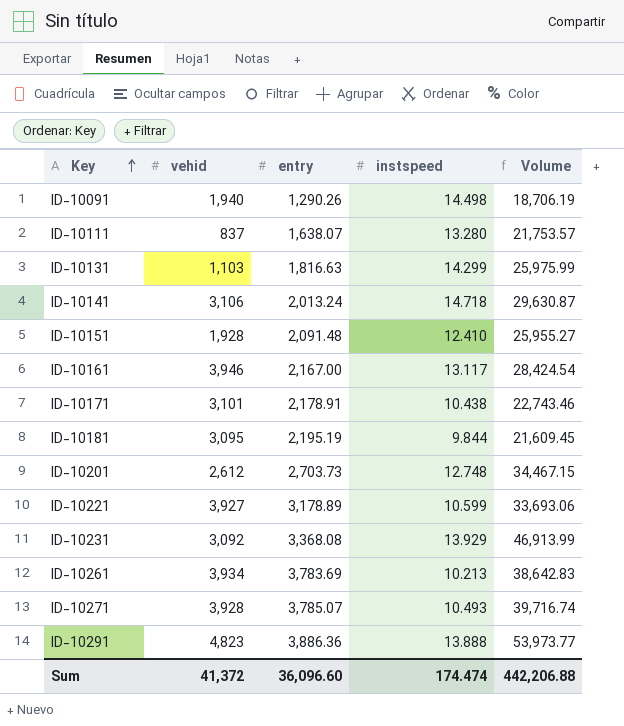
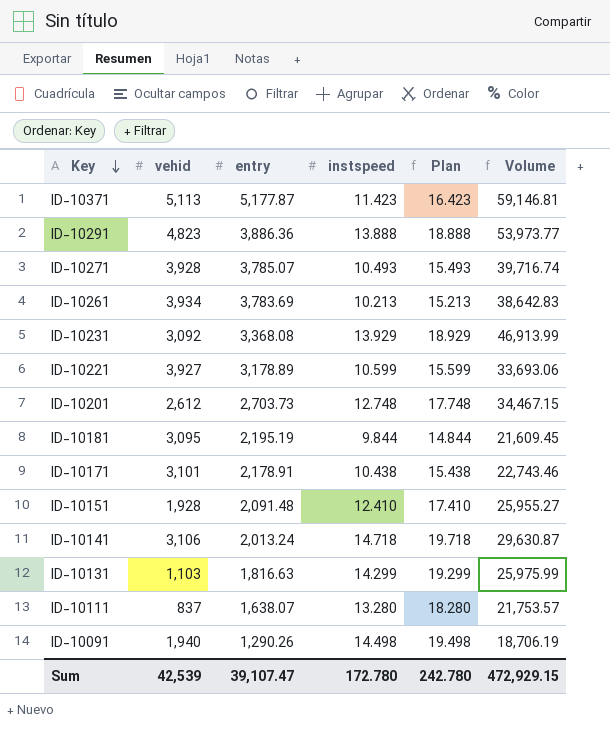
row order: Key ascending -> Key descending
column Plan | formula: none -> [instspeed] + 5
row ID-10161: 3,946 | 2,167.00 | 13.117 | 28,424.54 -> none
row ID-10371: none -> 5,113 | 5,177.87 | 11.423 | 16.423 | 59,146.81
Sum | vehid: 41,372 -> 42,539
Sum | entry: 36,096.60 -> 39,107.47
Sum | instspeed: 174.474 -> 172.780
Sum | Volume: 442,206.88 -> 472,929.15

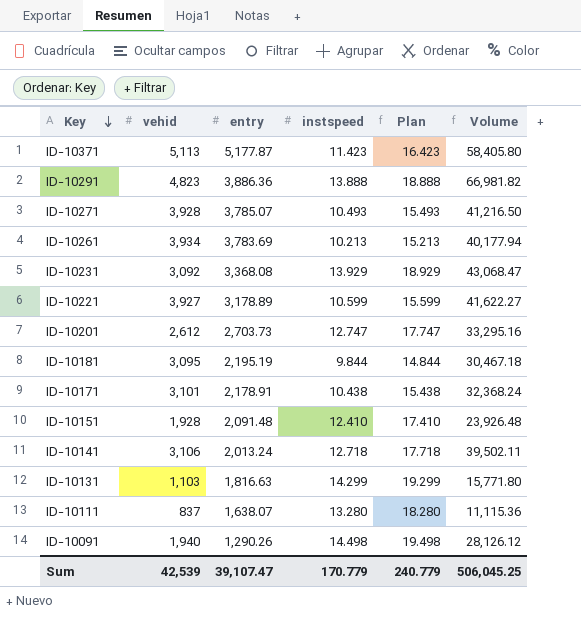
column Volume | formula: [entry] * [instspeed] -> [vehid] * [instspeed]
ID-10201 | instspeed: 12.748 -> 12.747
ID-10201 | Plan: 17.748 -> 17.747
ID-10141 | instspeed: 14.718 -> 12.718
ID-10141 | Plan: 19.718 -> 17.718
Sum | instspeed: 172.780 -> 170.779
Sum | Plan: 242.780 -> 240.779
Sum | Volume: 472,929.15 -> 506,045.25

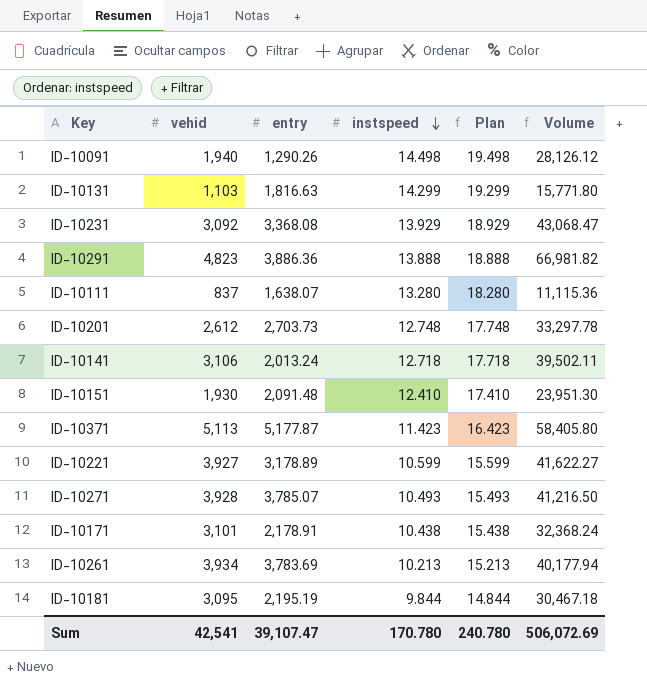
row order: Key descending -> instspeed descending
ID-10201 | instspeed: 12.747 -> 12.748
ID-10201 | Plan: 17.747 -> 17.748
ID-10201 | Volume: 33,295.16 -> 33,297.78
ID-10151 | vehid: 1,928 -> 1,930
ID-10151 | Volume: 23,926.48 -> 23,951.30
Sum | vehid: 42,539 -> 42,541
Sum | instspeed: 170.779 -> 170.780
Sum | Plan: 240.779 -> 240.780
Sum | Volume: 506,045.25 -> 506,072.69

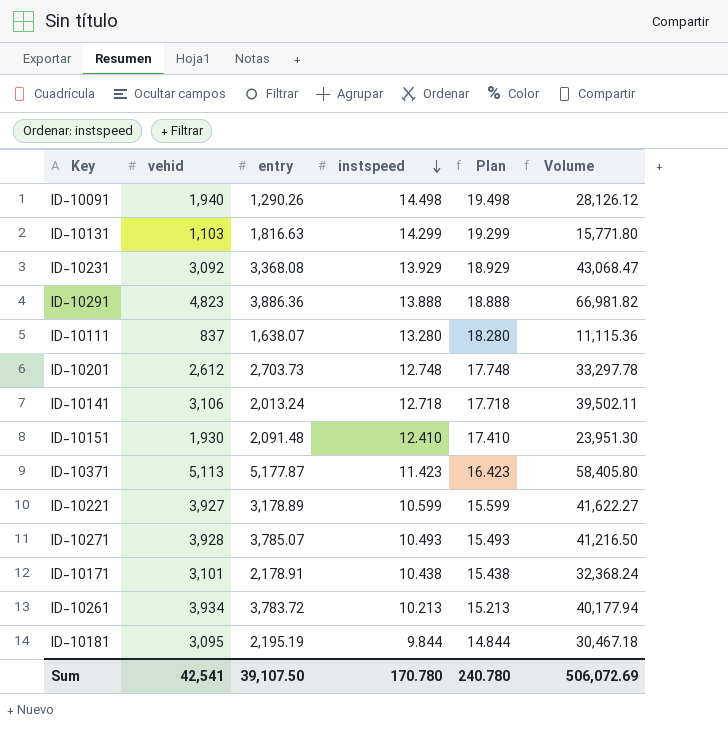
ID-10261 | entry: 3,783.69 -> 3,783.72
Sum | entry: 39,107.47 -> 39,107.50

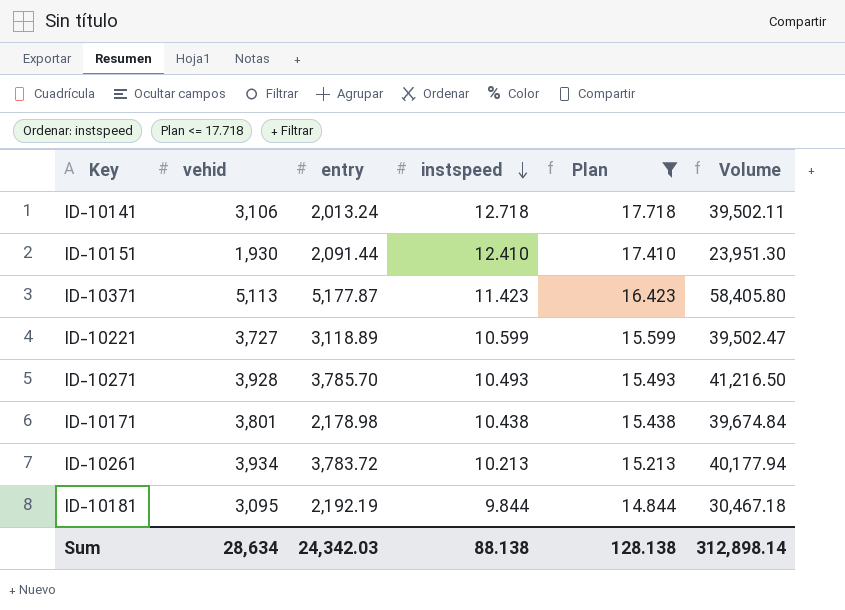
filter: none -> Plan <= 17.718
ID-10151 | entry: 2,091.48 -> 2,091.44
ID-10221 | vehid: 3,927 -> 3,727
ID-10221 | entry: 3,178.89 -> 3,118.89
ID-10221 | Volume: 41,622.27 -> 39,502.47
ID-10271 | entry: 3,785.07 -> 3,785.70
ID-10171 | vehid: 3,101 -> 3,801
ID-10171 | entry: 2,178.91 -> 2,178.98
ID-10171 | Volume: 32,368.24 -> 39,674.84
ID-10181 | entry: 2,195.19 -> 2,192.19
Sum | vehid: 42,541 -> 28,634
Sum | entry: 39,107.50 -> 24,342.03
Sum | instspeed: 170.780 -> 88.138
Sum | Plan: 240.780 -> 128.138
Sum | Volume: 506,072.69 -> 312,898.14

